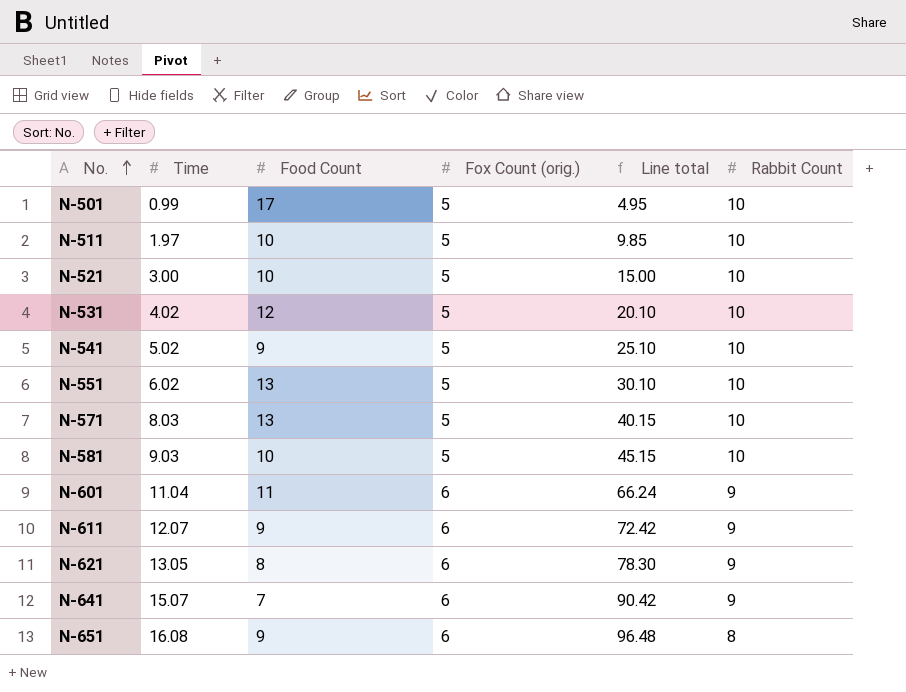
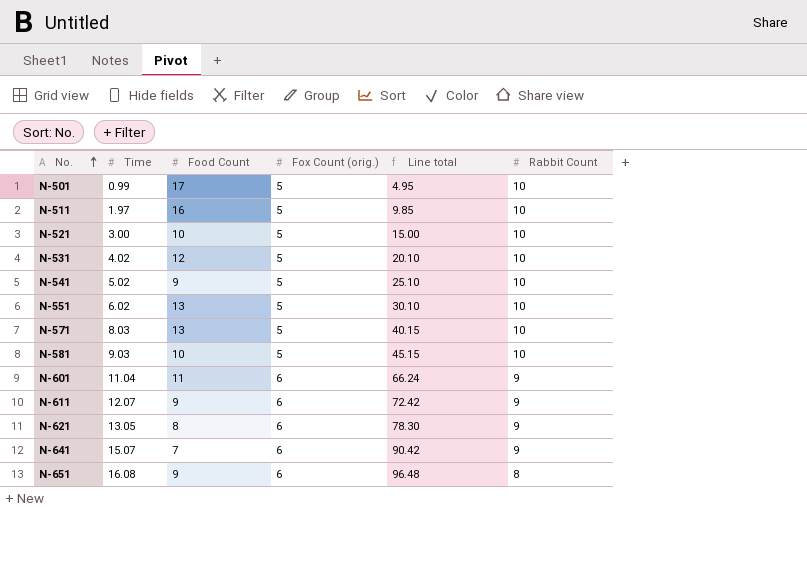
N-511 | Food Count: 10 -> 16

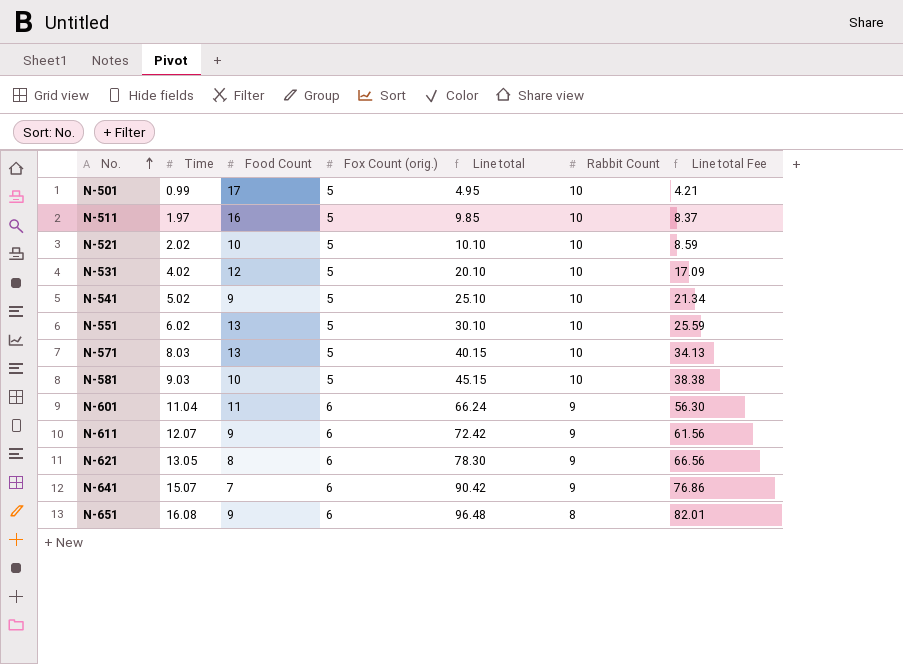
column Line total Fee | formula: none -> [Line total] * 0.85
N-521 | Time: 3.00 -> 2.02
N-521 | Line total: 15.00 -> 10.10

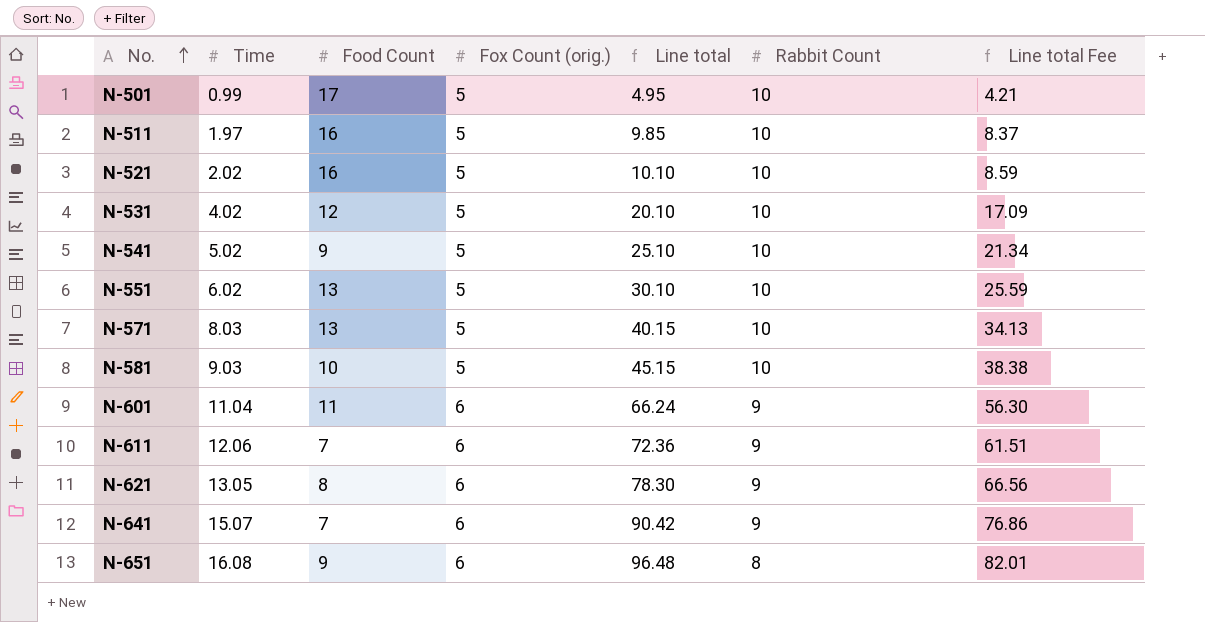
N-521 | Food Count: 10 -> 16
N-611 | Time: 12.07 -> 12.06
N-611 | Food Count: 9 -> 7
N-611 | Line total: 72.42 -> 72.36
N-611 | Line total Fee: 61.56 -> 61.51

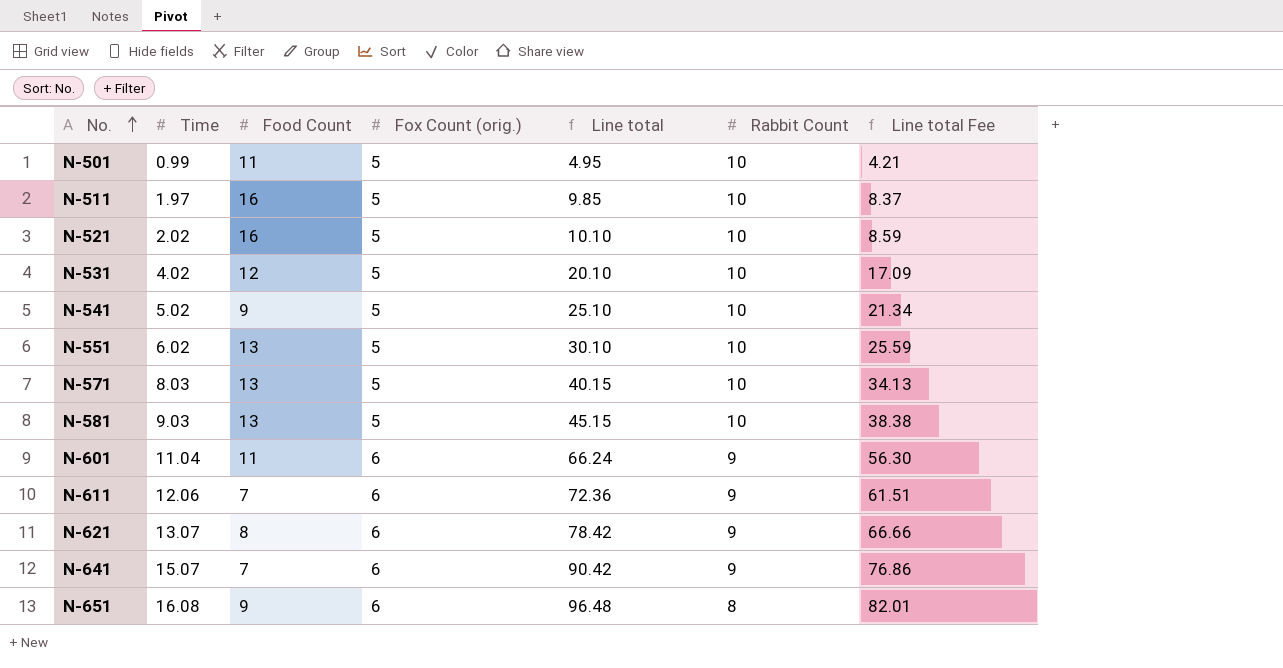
N-501 | Food Count: 17 -> 11
N-581 | Food Count: 10 -> 13
N-621 | Time: 13.05 -> 13.07
N-621 | Line total: 78.30 -> 78.42
N-621 | Line total Fee: 66.56 -> 66.66

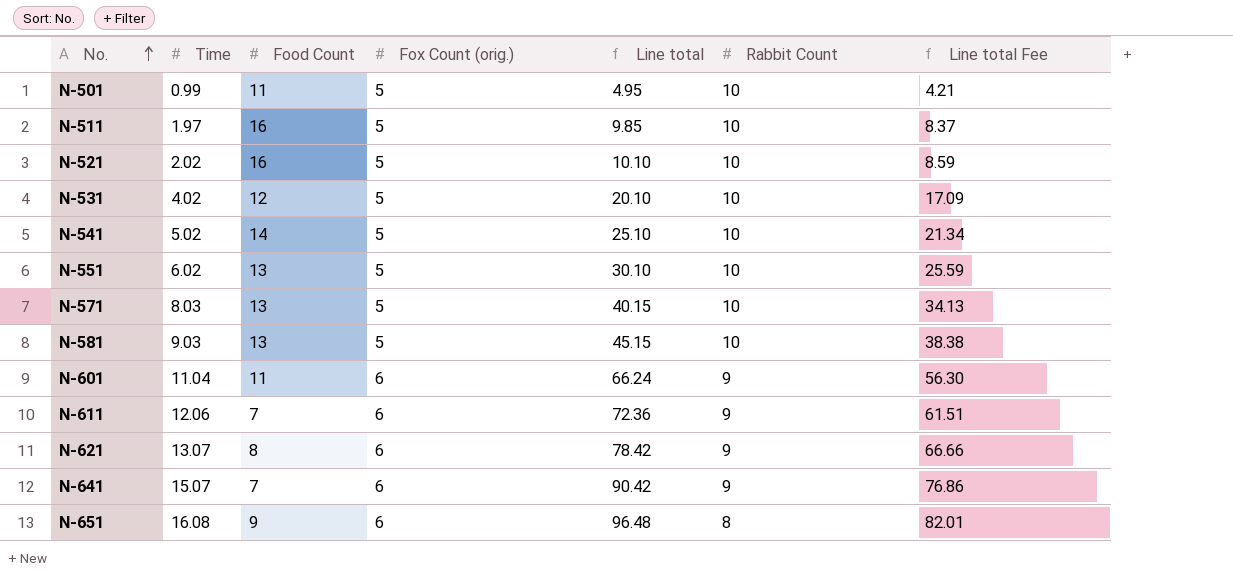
N-541 | Food Count: 9 -> 14

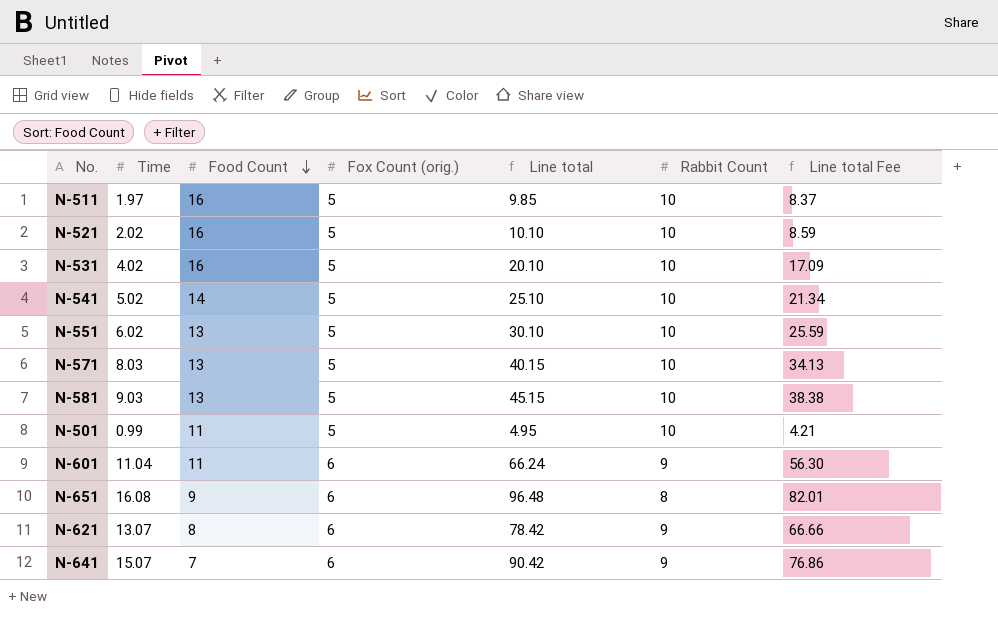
row order: No. ascending -> Food Count descending
row N-611: 12.06 | 7 | 6 | 72.36 | 9 | 61.51 -> none
N-531 | Food Count: 12 -> 16

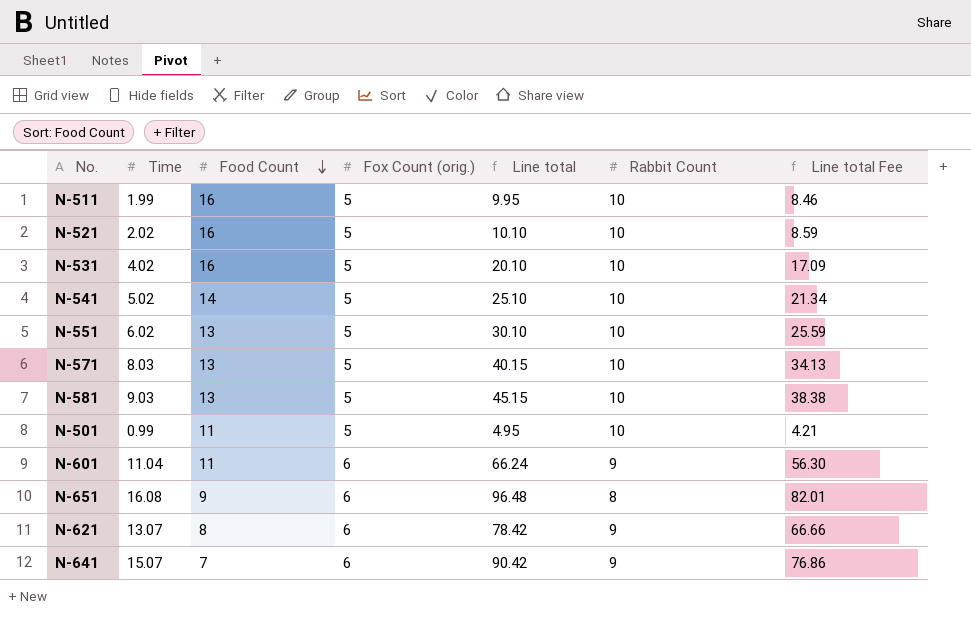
N-511 | Time: 1.97 -> 1.99
N-511 | Line total: 9.85 -> 9.95
N-511 | Line total Fee: 8.37 -> 8.46

